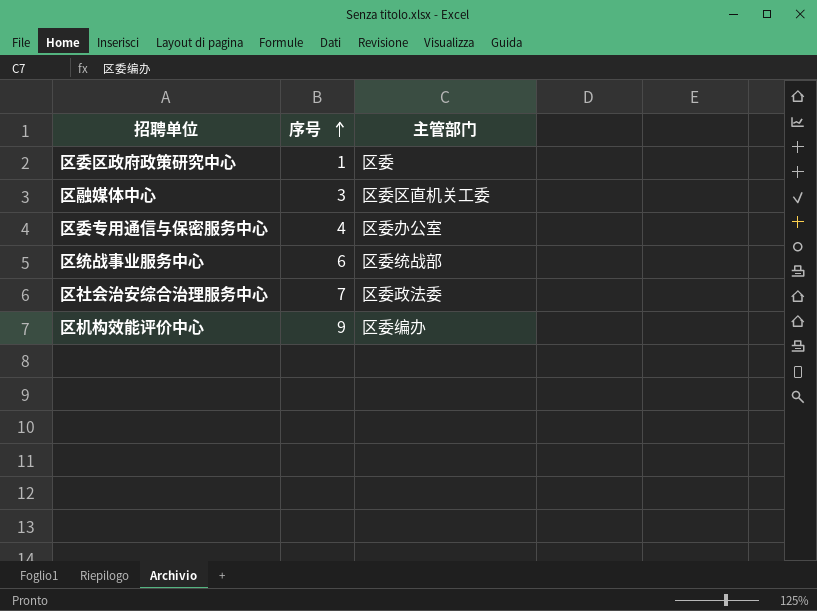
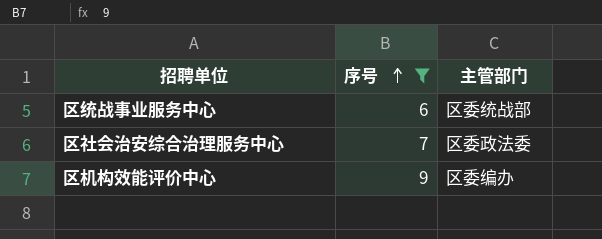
filter: none -> 序号 >= 6

